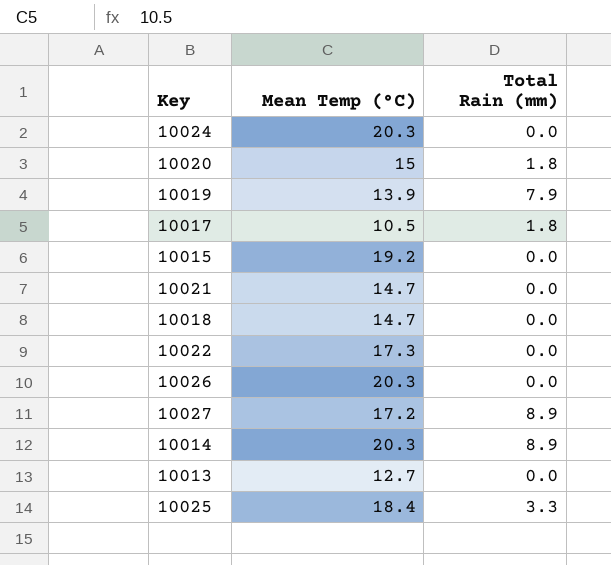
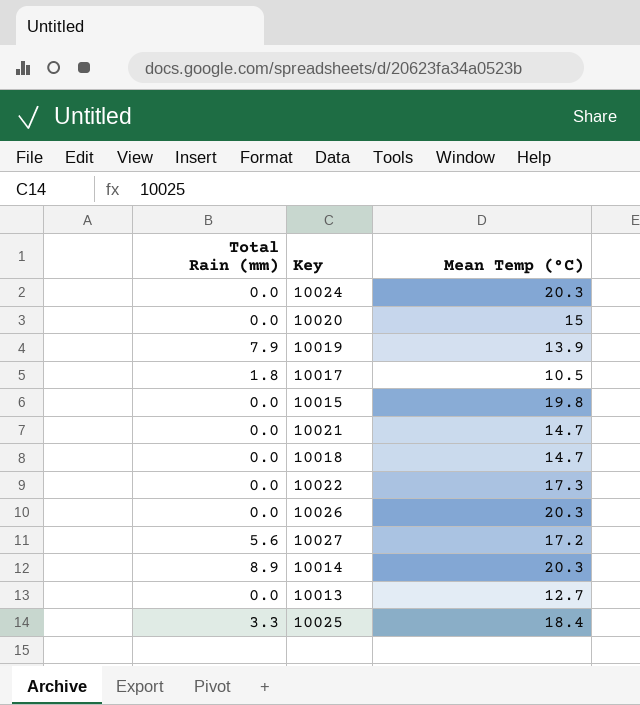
column Total Rain (mm) | position: 3 -> 1
10020 | Total Rain (mm): 1.8 -> 0.0
10015 | Mean Temp (°C): 19.2 -> 19.8
10027 | Total Rain (mm): 8.9 -> 5.6

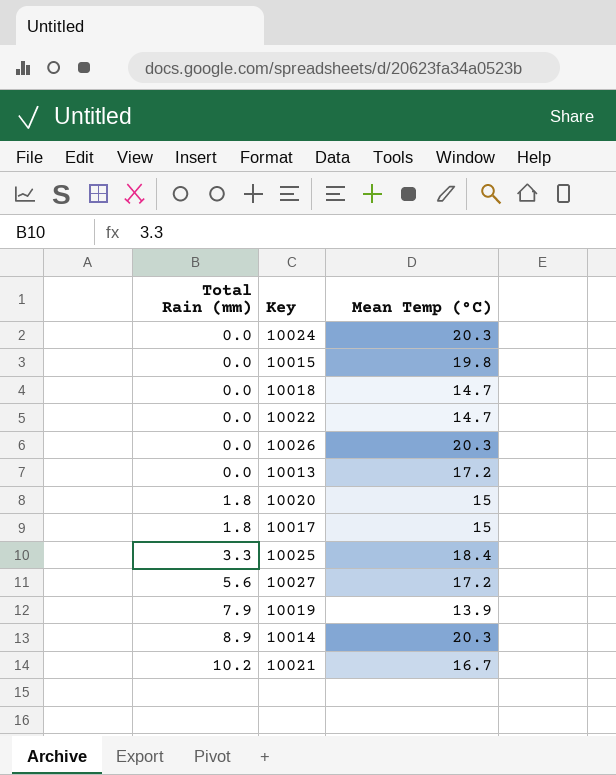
row order: none -> Total Rain (mm) ascending
10022 | Mean Temp (°C): 17.3 -> 14.7
10013 | Mean Temp (°C): 12.7 -> 17.2
10020 | Total Rain (mm): 0.0 -> 1.8
10017 | Mean Temp (°C): 10.5 -> 15
10021 | Total Rain (mm): 0.0 -> 10.2
10021 | Mean Temp (°C): 14.7 -> 16.7

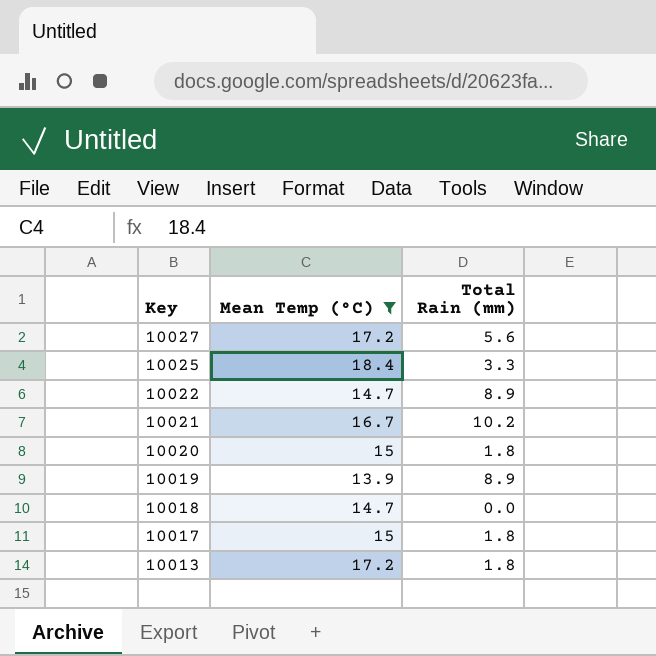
filter: none -> Mean Temp (°C) <= 18.4
row order: Total Rain (mm) ascending -> Key descending
column Total Rain (mm) | position: 1 -> 3
10022 | Total Rain (mm): 0.0 -> 8.9
10019 | Total Rain (mm): 7.9 -> 8.9
10013 | Total Rain (mm): 0.0 -> 1.8

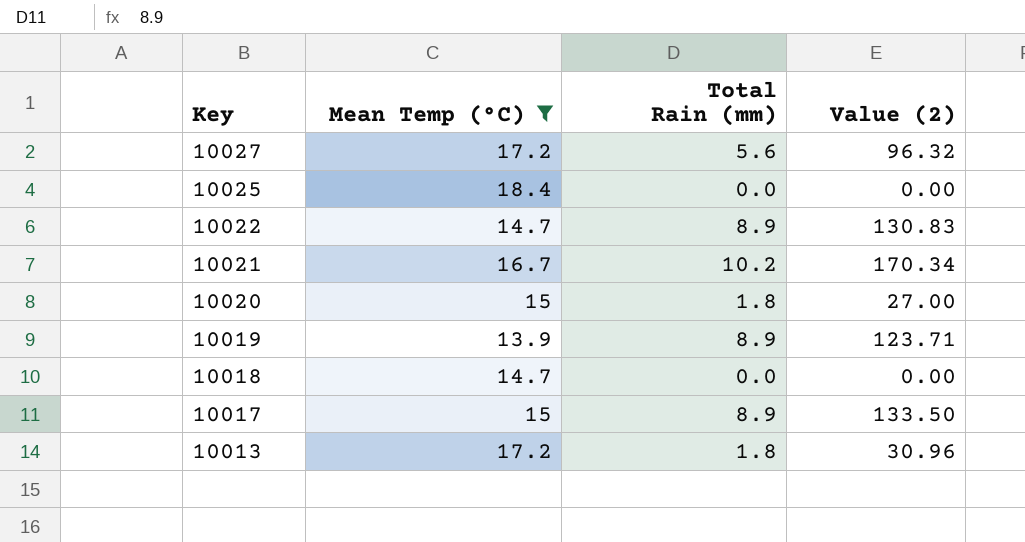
column Value (2) | formula: none -> [Mean Temp (°C)] * [Total Rain (mm)]
10025 | Total Rain (mm): 3.3 -> 0.0
10017 | Total Rain (mm): 1.8 -> 8.9

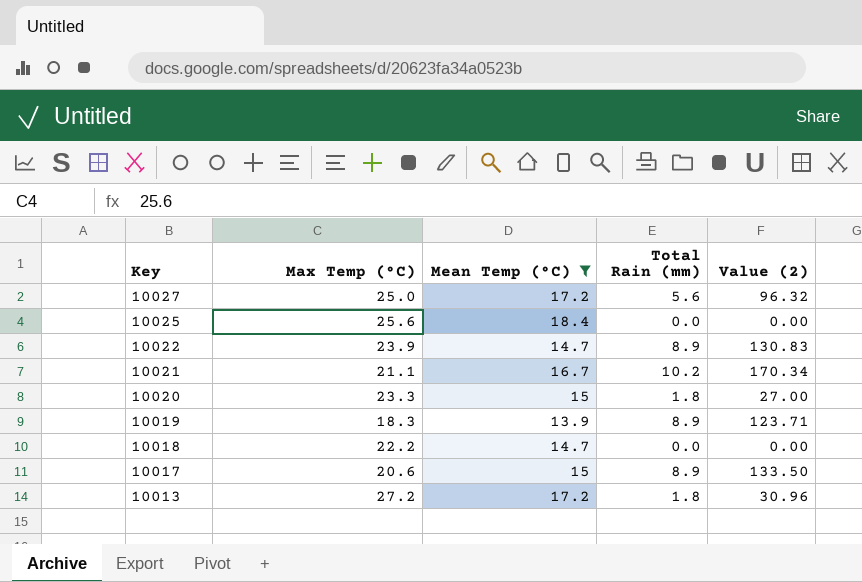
column Max Temp (°C) | position: none -> 2

